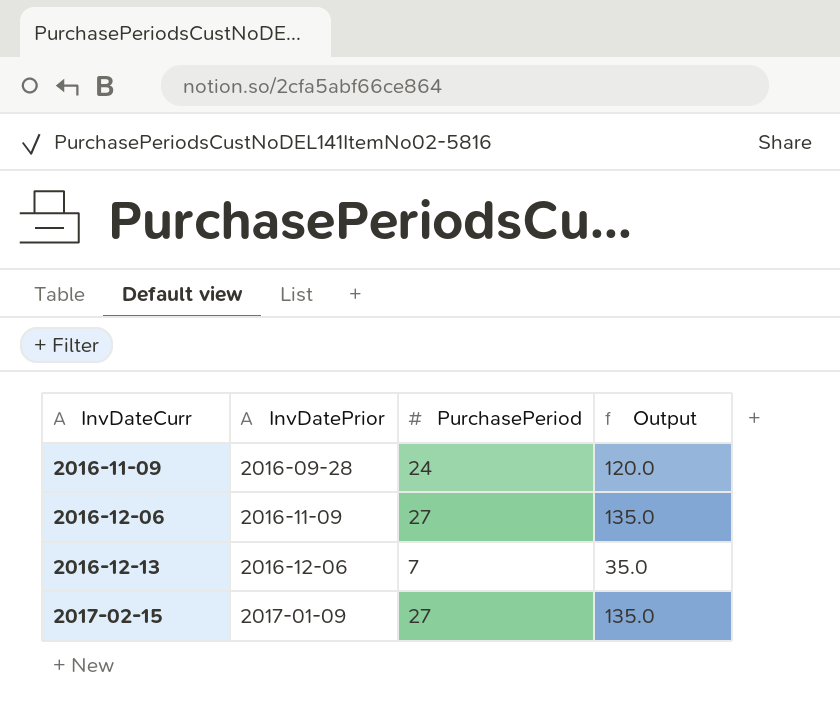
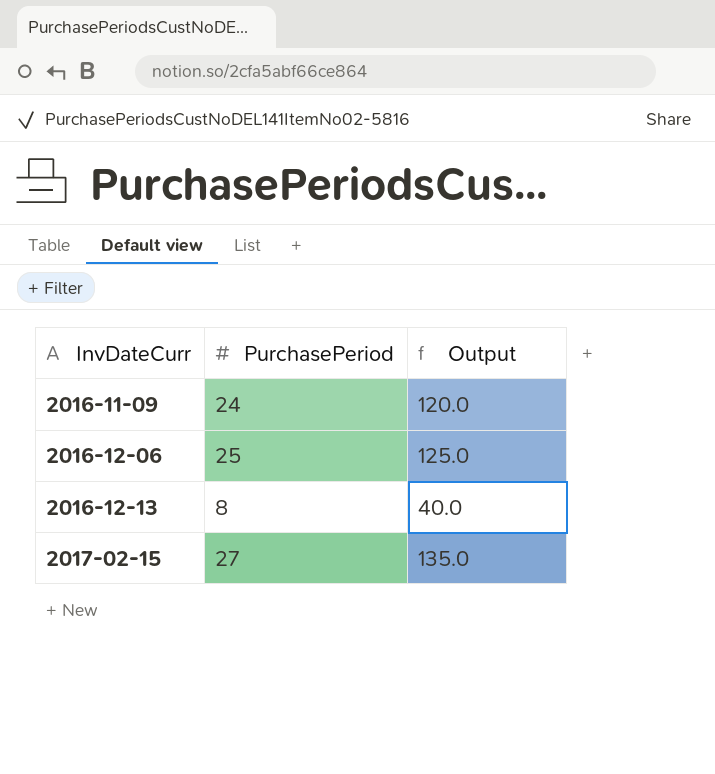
column InvDatePrior | position: 2 -> none
2016-12-06 | PurchasePeriod: 27 -> 25
2016-12-06 | Output: 135.0 -> 125.0
2016-12-13 | PurchasePeriod: 7 -> 8
2016-12-13 | Output: 35.0 -> 40.0

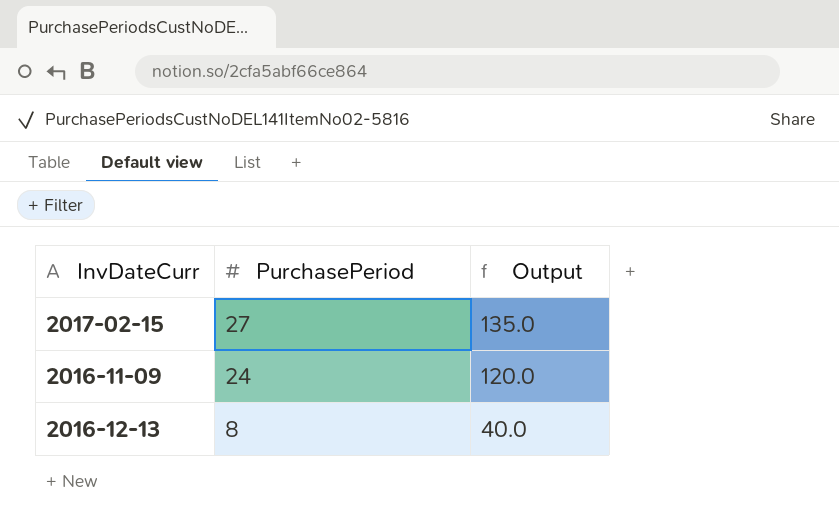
row order: InvDateCurr ascending -> PurchasePeriod descending
row 2016-12-06: 25 | 125.0 -> none

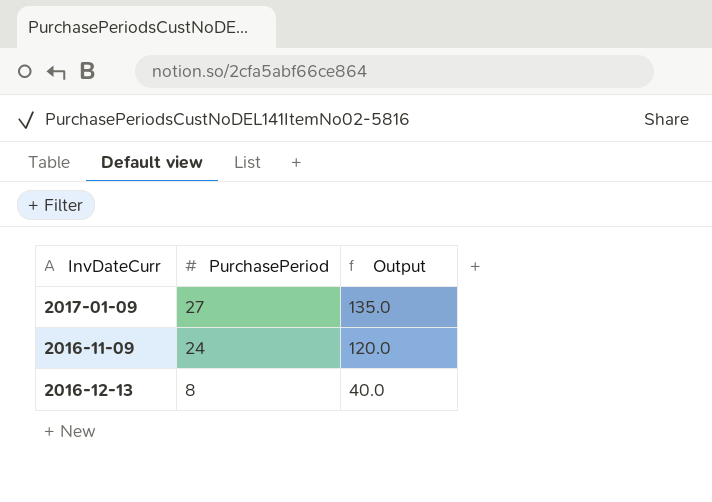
row 2017-02-15: 27 | 135.0 -> none
row 2017-01-09: none -> 27 | 135.0

